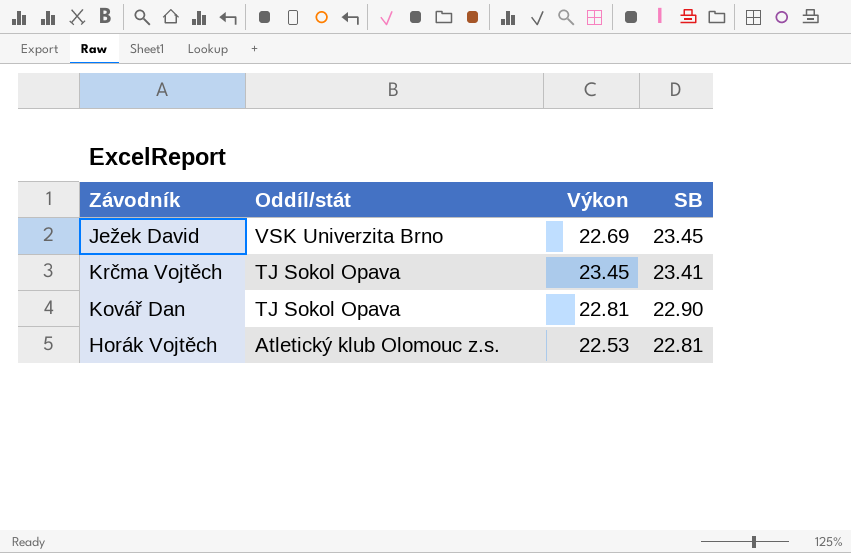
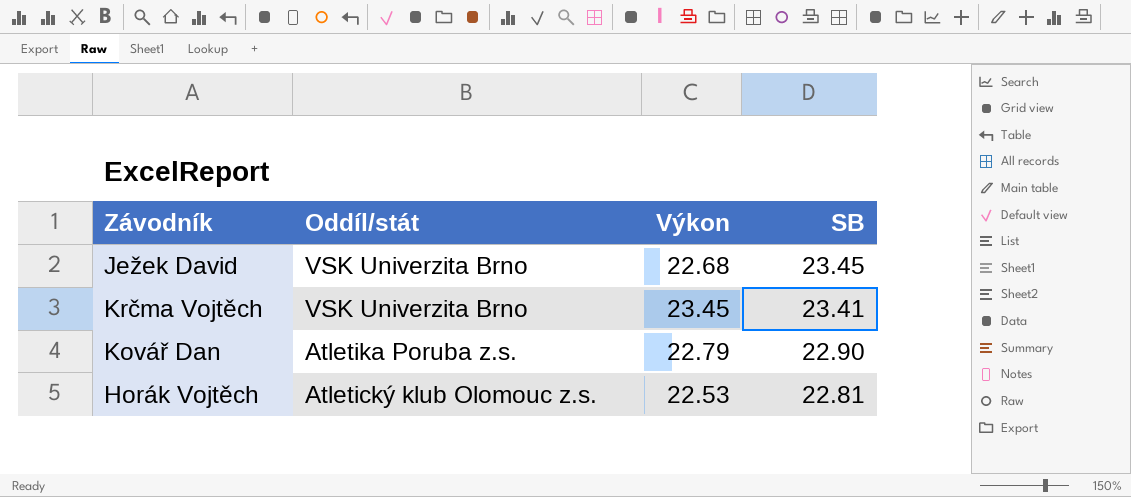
Ježek David | Výkon: 22.69 -> 22.68
Krčma Vojtěch | Oddíl/stát: TJ Sokol Opava -> VSK Univerzita Brno
Kovář Dan | Oddíl/stát: TJ Sokol Opava -> Atletika Poruba z.s.
Kovář Dan | Výkon: 22.81 -> 22.79

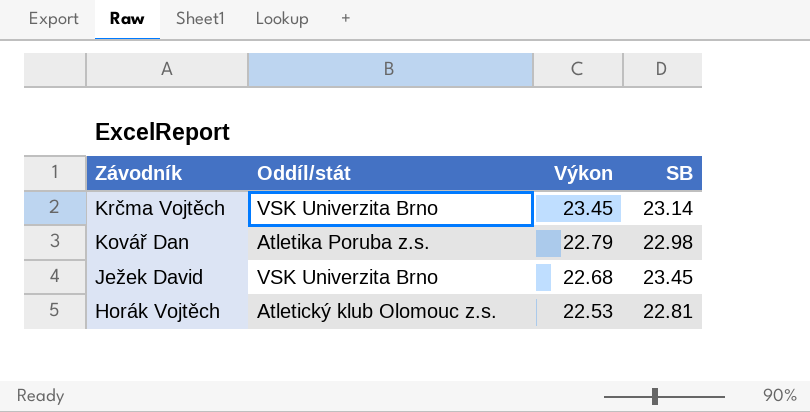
row order: Oddíl/stát descending -> Závodník descending
Krčma Vojtěch | SB: 23.41 -> 23.14
Kovář Dan | SB: 22.90 -> 22.98

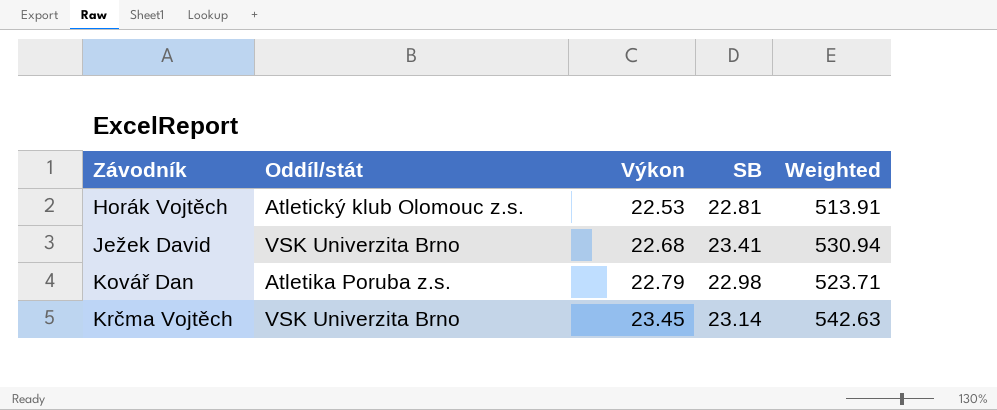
row order: Závodník descending -> Závodník ascending
column Weighted | formula: none -> [Výkon] * [SB]
Ježek David | SB: 23.45 -> 23.41

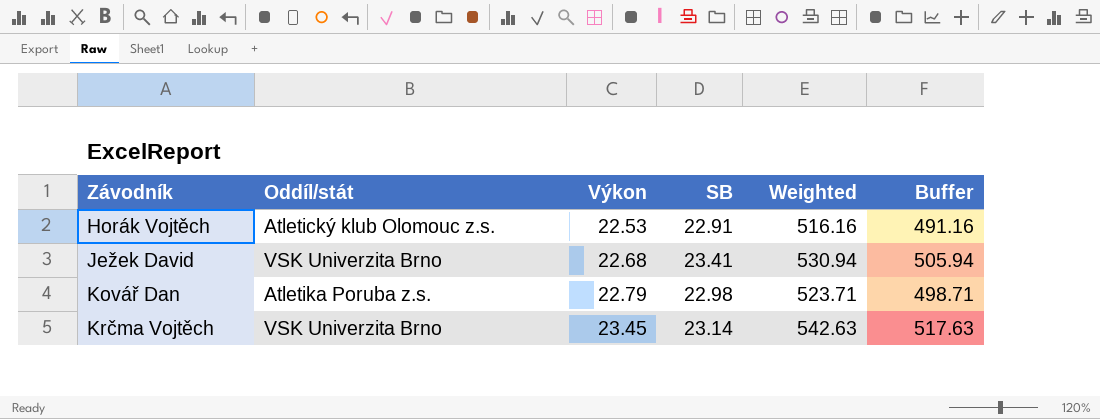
column Buffer | formula: none -> [Weighted] - 25
Horák Vojtěch | SB: 22.81 -> 22.91
Horák Vojtěch | Weighted: 513.91 -> 516.16

